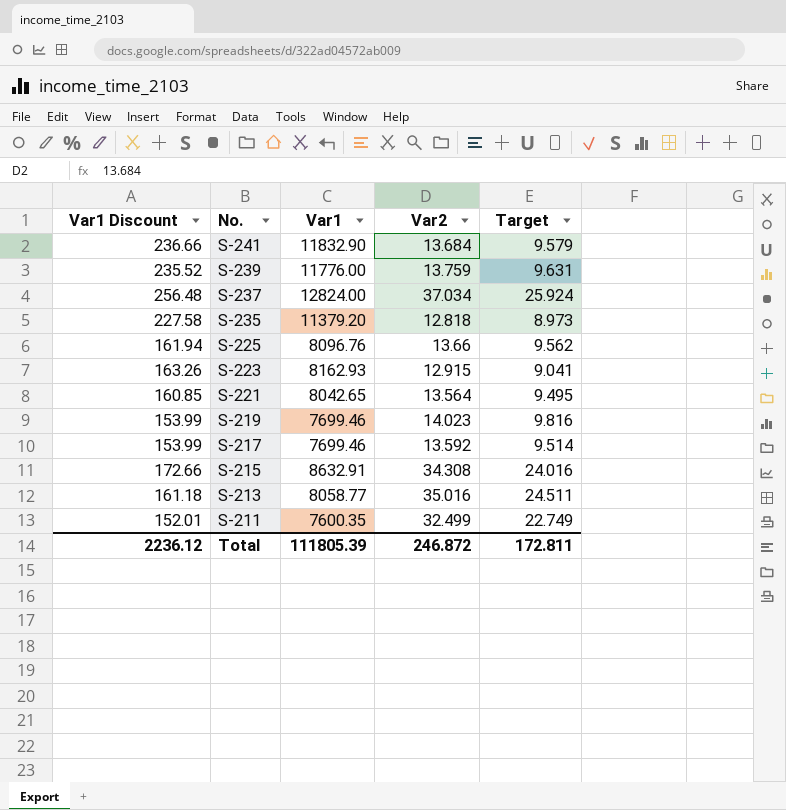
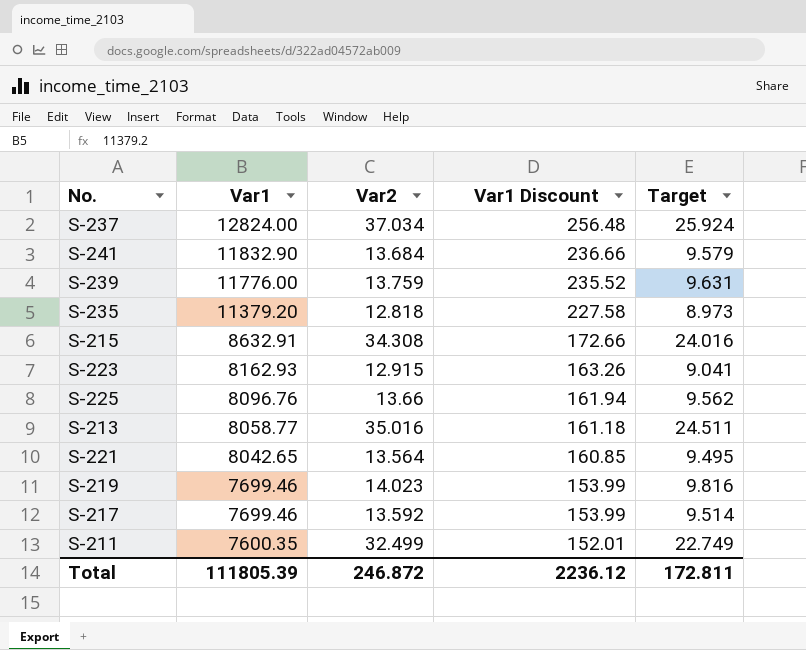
row order: No. descending -> Var1 descending
column Var1 Discount | position: 1 -> 4

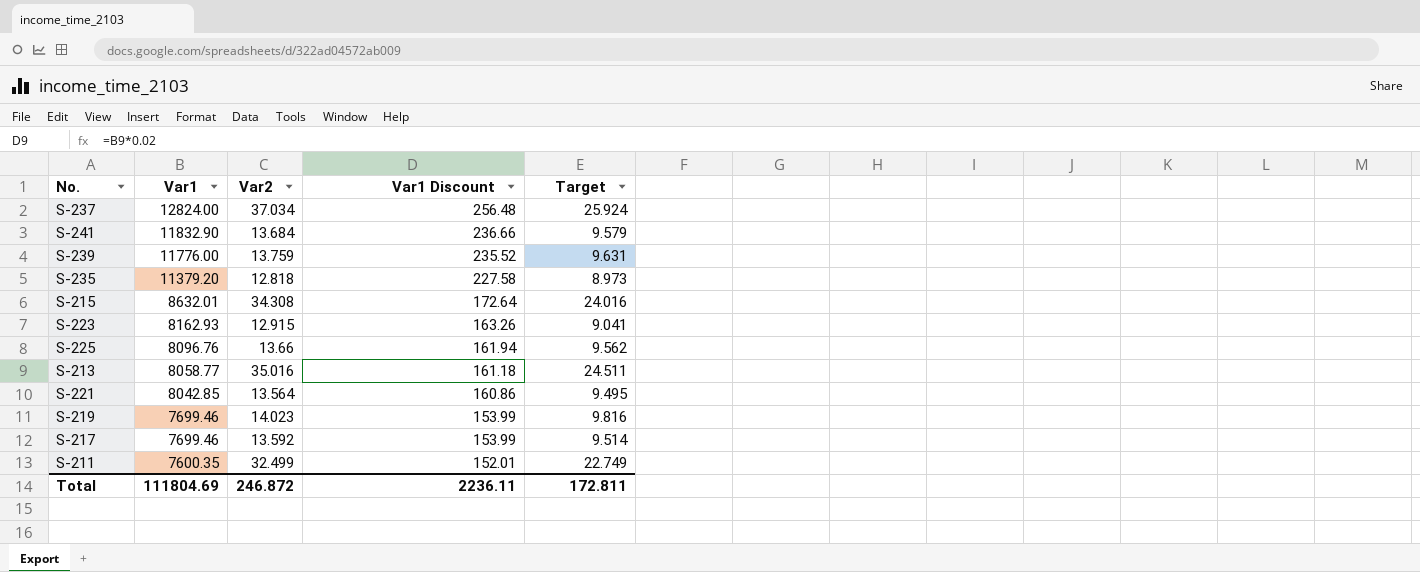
S-215 | Var1: 8632.91 -> 8632.01
S-215 | Var1 Discount: 172.66 -> 172.64
S-221 | Var1: 8042.65 -> 8042.85
S-221 | Var1 Discount: 160.85 -> 160.86
Total | Var1: 111805.39 -> 111804.69
Total | Var1 Discount: 2236.12 -> 2236.11

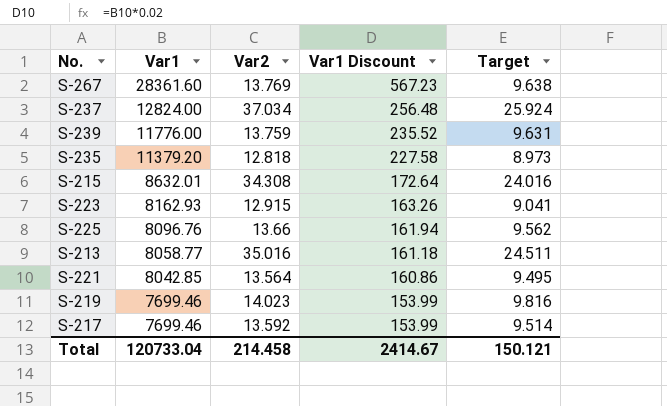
row S-241: 11832.90 | 13.684 | 236.66 | 9.579 -> none
row S-211: 7600.35 | 32.499 | 152.01 | 22.749 -> none
row S-267: none -> 28361.60 | 13.769 | 567.23 | 9.638
Total | Var1: 111804.69 -> 120733.04
Total | Var2: 246.872 -> 214.458
Total | Var1 Discount: 2236.11 -> 2414.67
Total | Target: 172.811 -> 150.121

